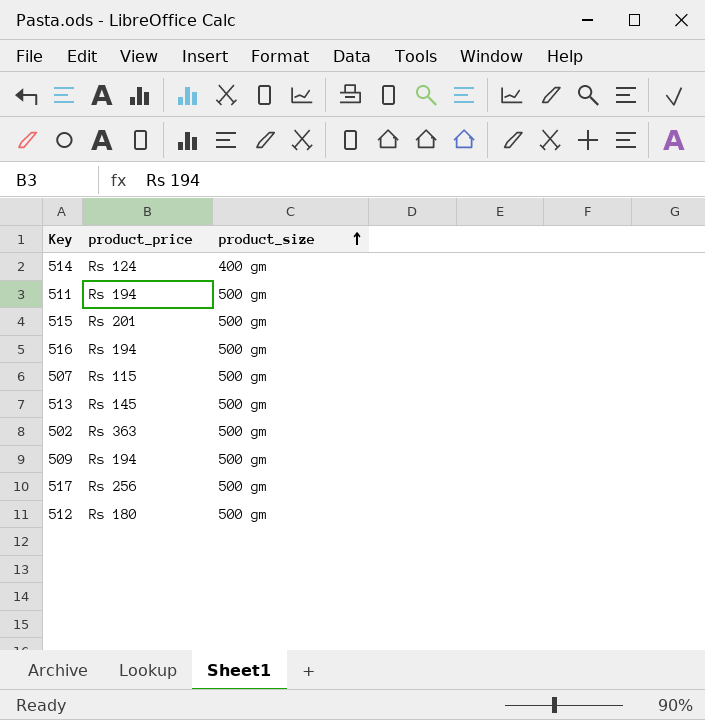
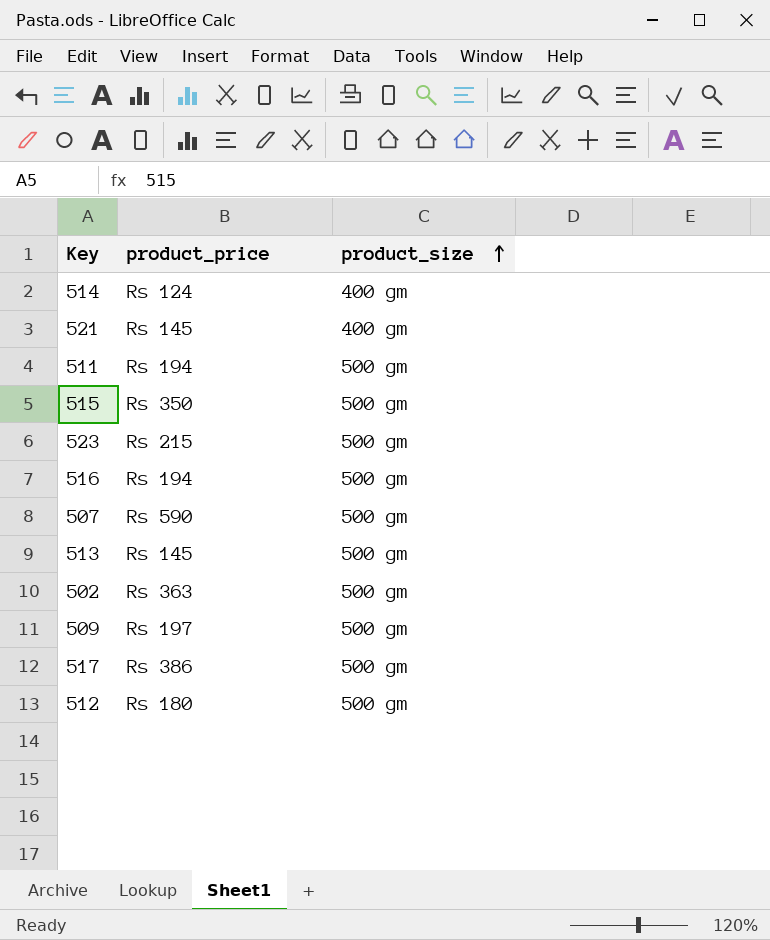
row 521: none -> Rs 145 | 400 gm
515 | product_price: Rs 201 -> Rs 350
row 523: none -> Rs 215 | 500 gm
507 | product_price: Rs 115 -> Rs 590
509 | product_price: Rs 194 -> Rs 197
517 | product_price: Rs 256 -> Rs 386

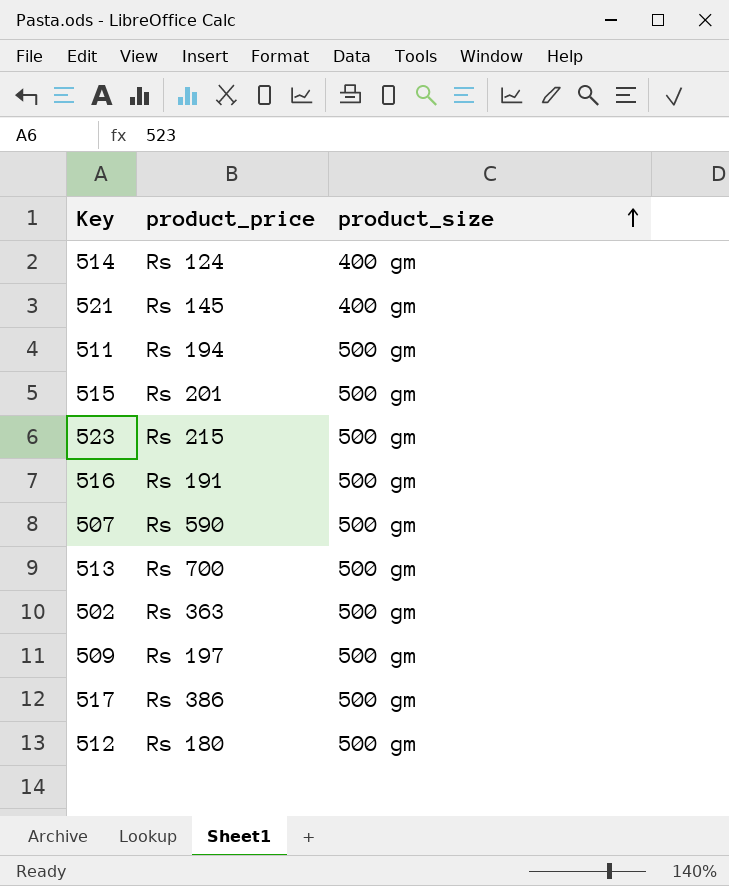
515 | product_price: Rs 350 -> Rs 201
516 | product_price: Rs 194 -> Rs 191
513 | product_price: Rs 145 -> Rs 700

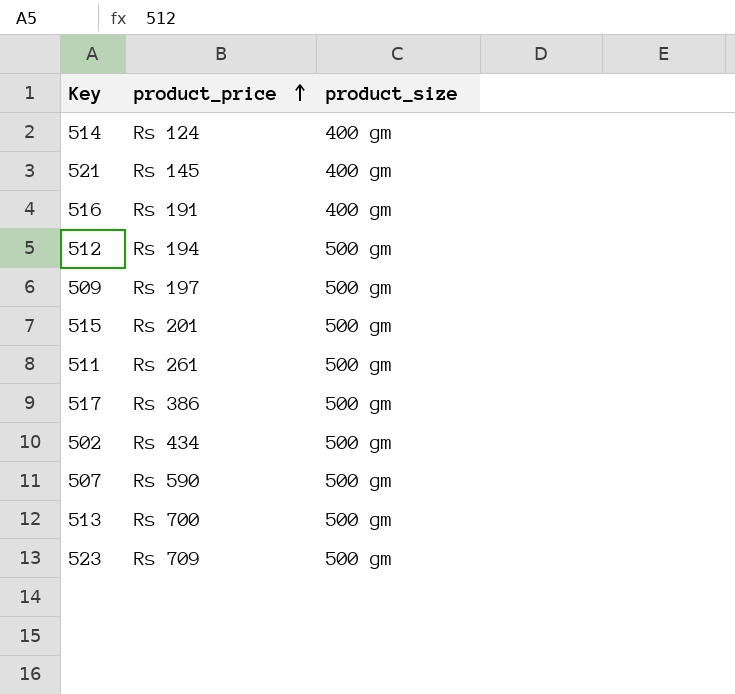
row order: product_size ascending -> product_price ascending
516 | product_size: 500 gm -> 400 gm
512 | product_price: Rs 180 -> Rs 194
511 | product_price: Rs 194 -> Rs 261
502 | product_price: Rs 363 -> Rs 434
523 | product_price: Rs 215 -> Rs 709

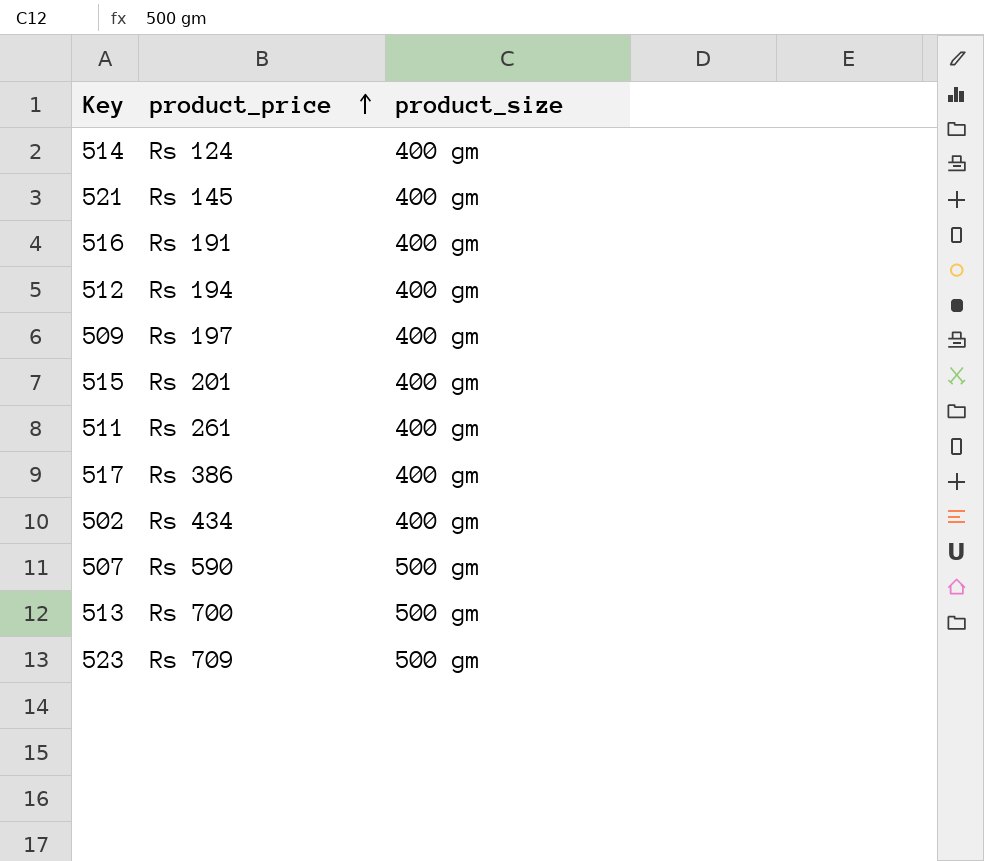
512 | product_size: 500 gm -> 400 gm
509 | product_size: 500 gm -> 400 gm
515 | product_size: 500 gm -> 400 gm
511 | product_size: 500 gm -> 400 gm
517 | product_size: 500 gm -> 400 gm
502 | product_size: 500 gm -> 400 gm

